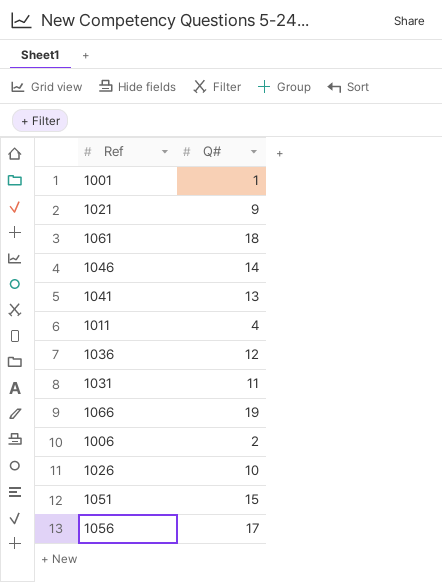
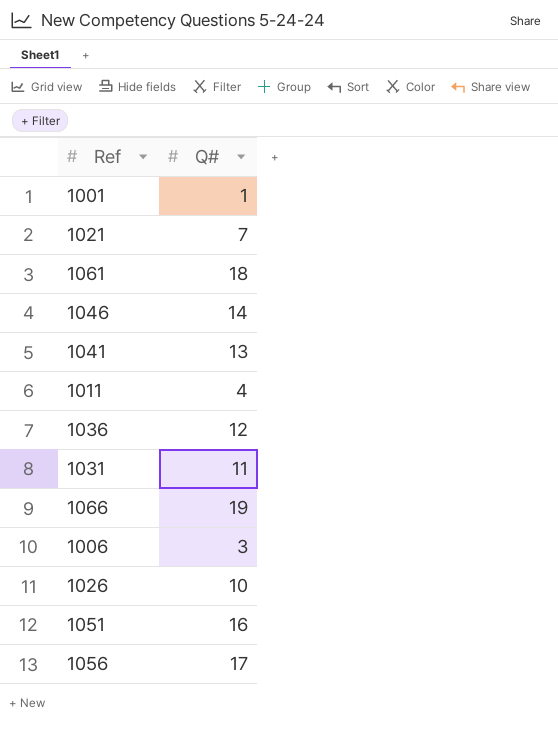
1021 | Q#: 9 -> 7
1006 | Q#: 2 -> 3
1051 | Q#: 15 -> 16

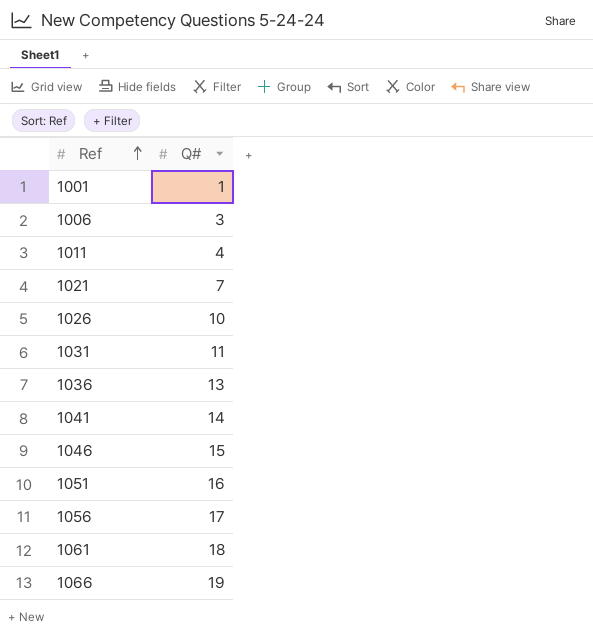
row order: none -> Ref ascending
1036 | Q#: 12 -> 13
1041 | Q#: 13 -> 14
1046 | Q#: 14 -> 15

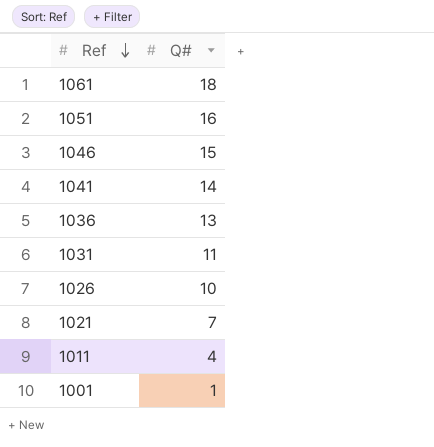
row order: Ref ascending -> Ref descending
row 1006: 3 -> none
row 1056: 17 -> none
row 1066: 19 -> none

